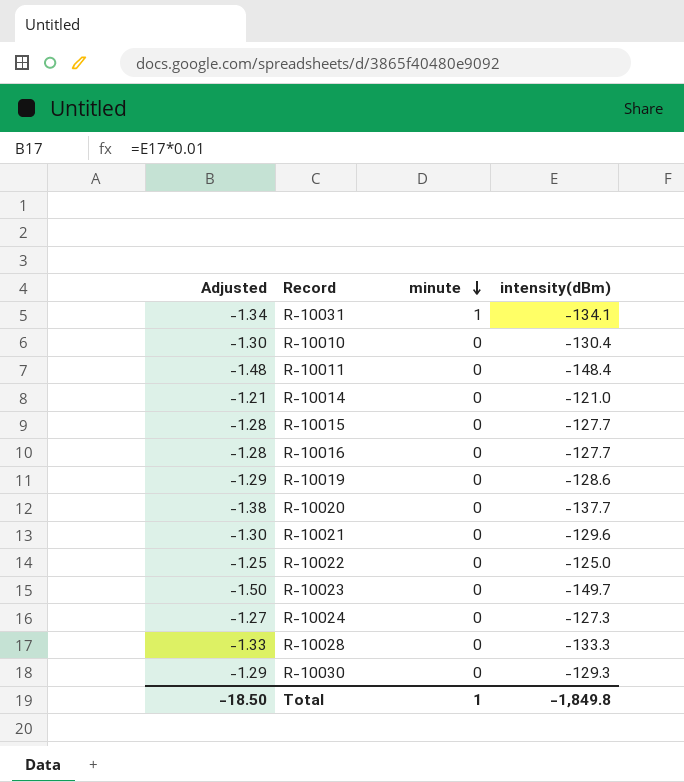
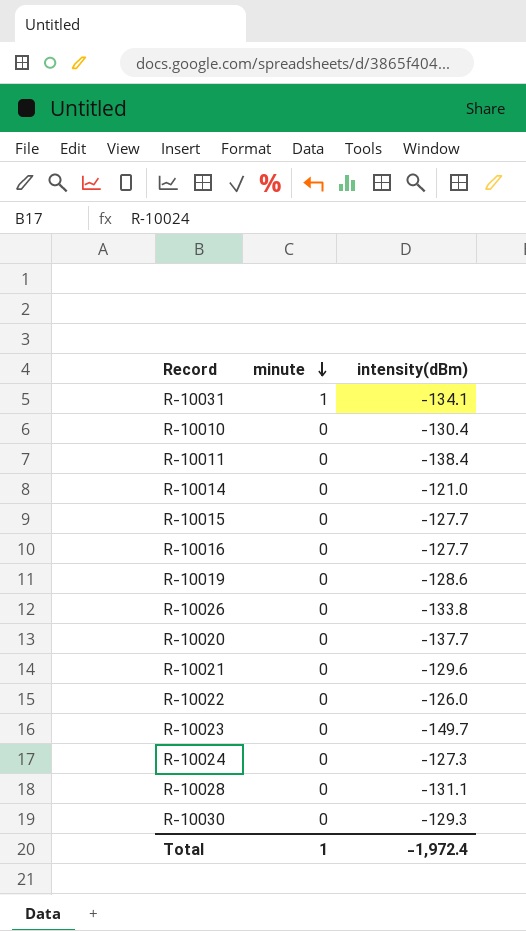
column Adjusted | formula: [intensity(dBm)] * 0.01 -> none
R-10011 | intensity(dBm): -148.4 -> -138.4
row R-10026: none -> 0 | -133.8
R-10022 | intensity(dBm): -125.0 -> -126.0
R-10028 | intensity(dBm): -133.3 -> -131.1
Total | intensity(dBm): -1,849.8 -> -1,972.4

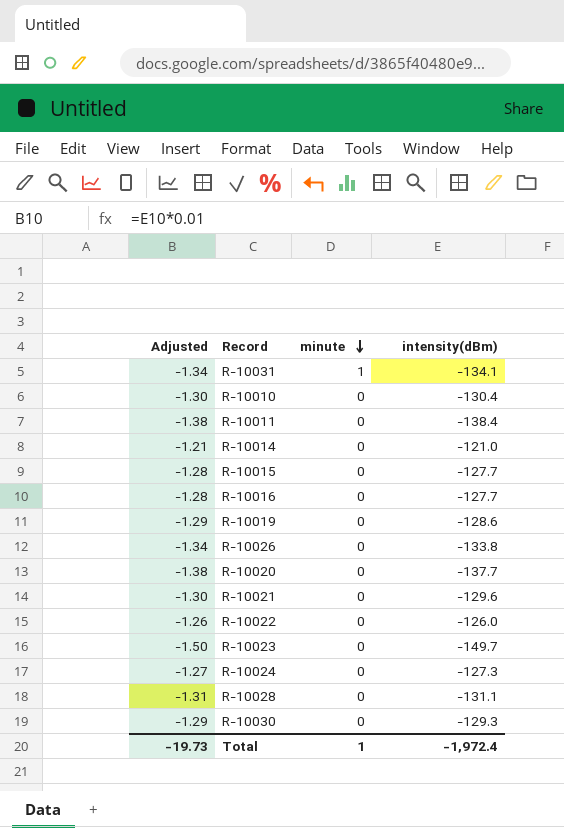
column Adjusted | formula: none -> [intensity(dBm)] * 0.01

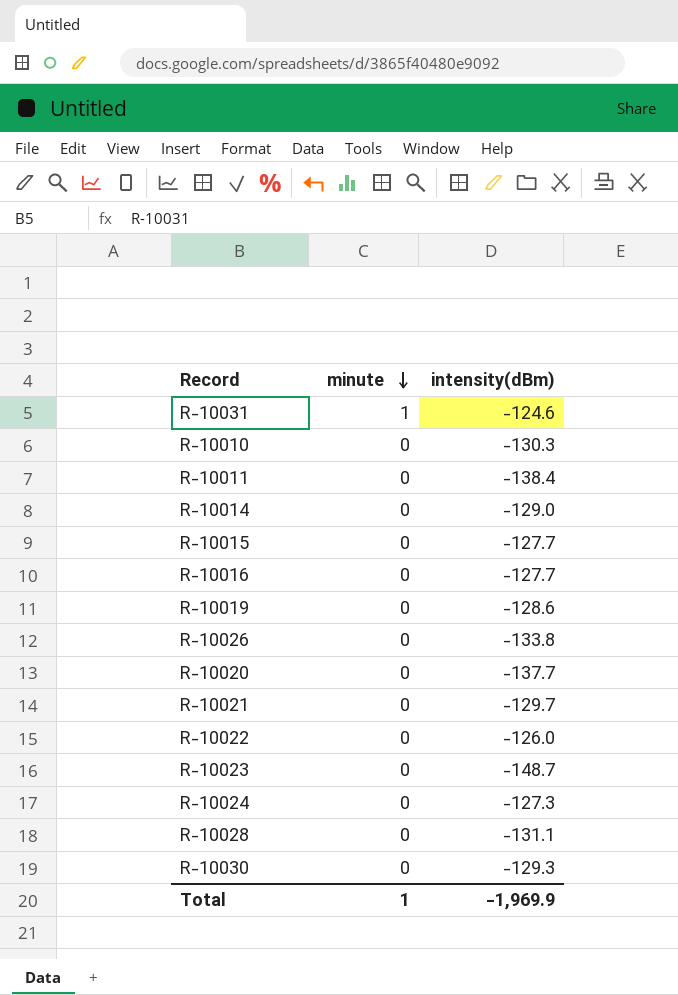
column Adjusted | formula: [intensity(dBm)] * 0.01 -> none
R-10031 | intensity(dBm): -134.1 -> -124.6
R-10010 | intensity(dBm): -130.4 -> -130.3
R-10014 | intensity(dBm): -121.0 -> -129.0
R-10021 | intensity(dBm): -129.6 -> -129.7
R-10023 | intensity(dBm): -149.7 -> -148.7
Total | intensity(dBm): -1,972.4 -> -1,969.9

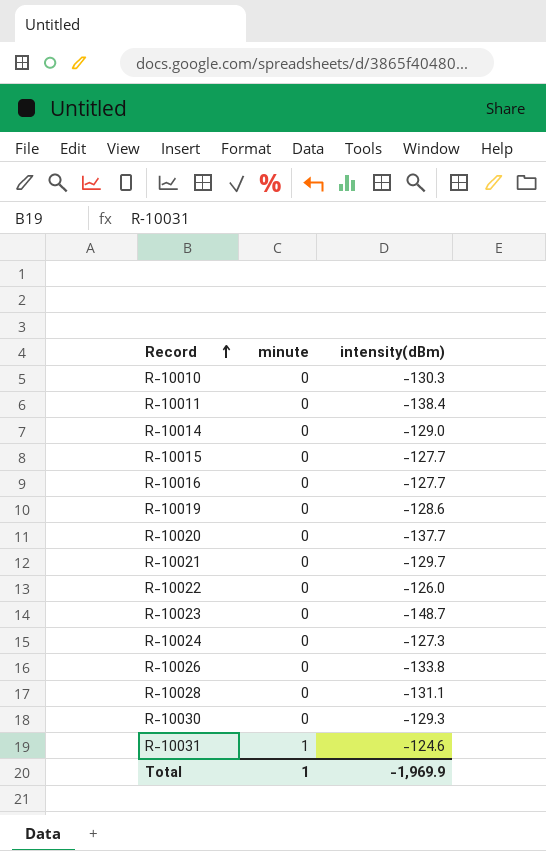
row order: minute descending -> Record ascending

